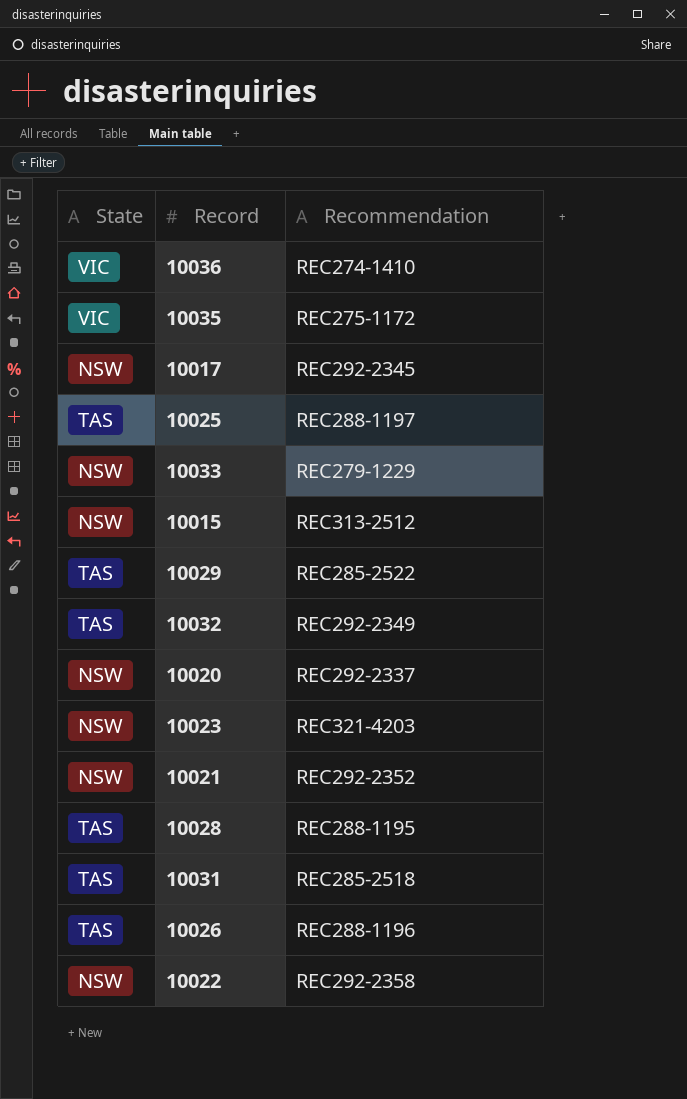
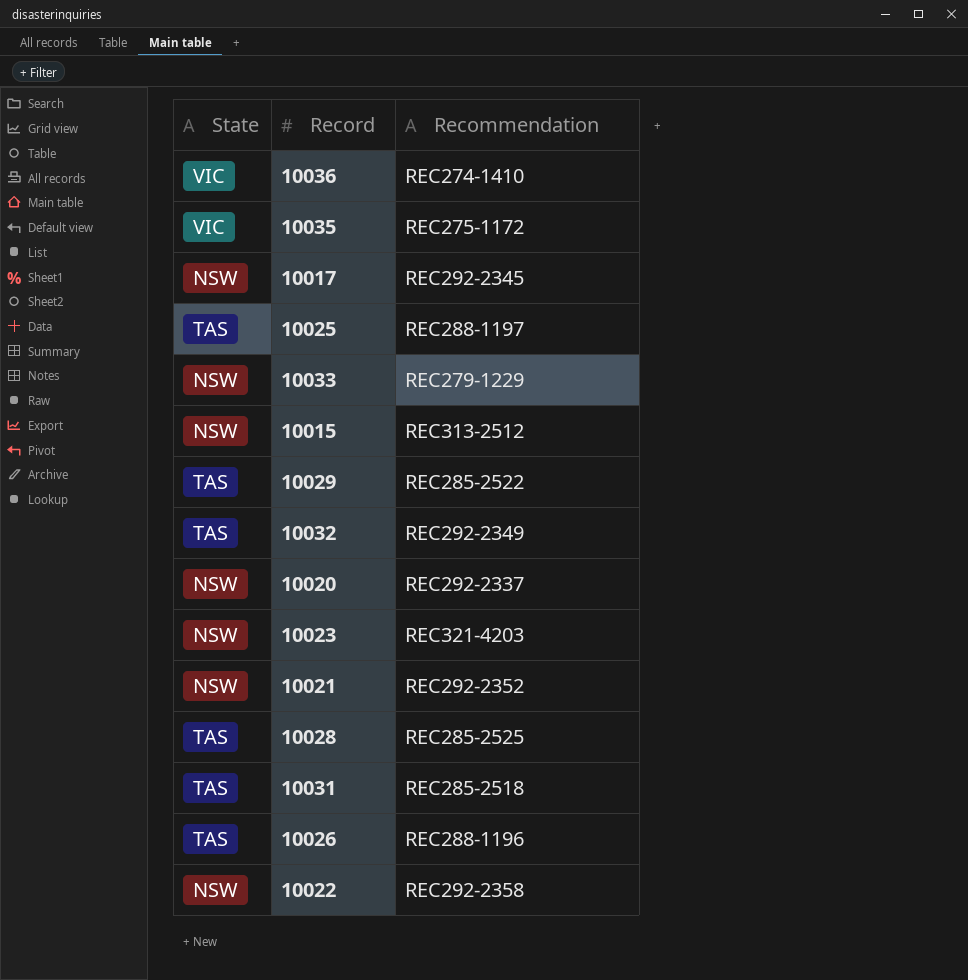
10028 | Recommendation: REC288-1195 -> REC285-2525

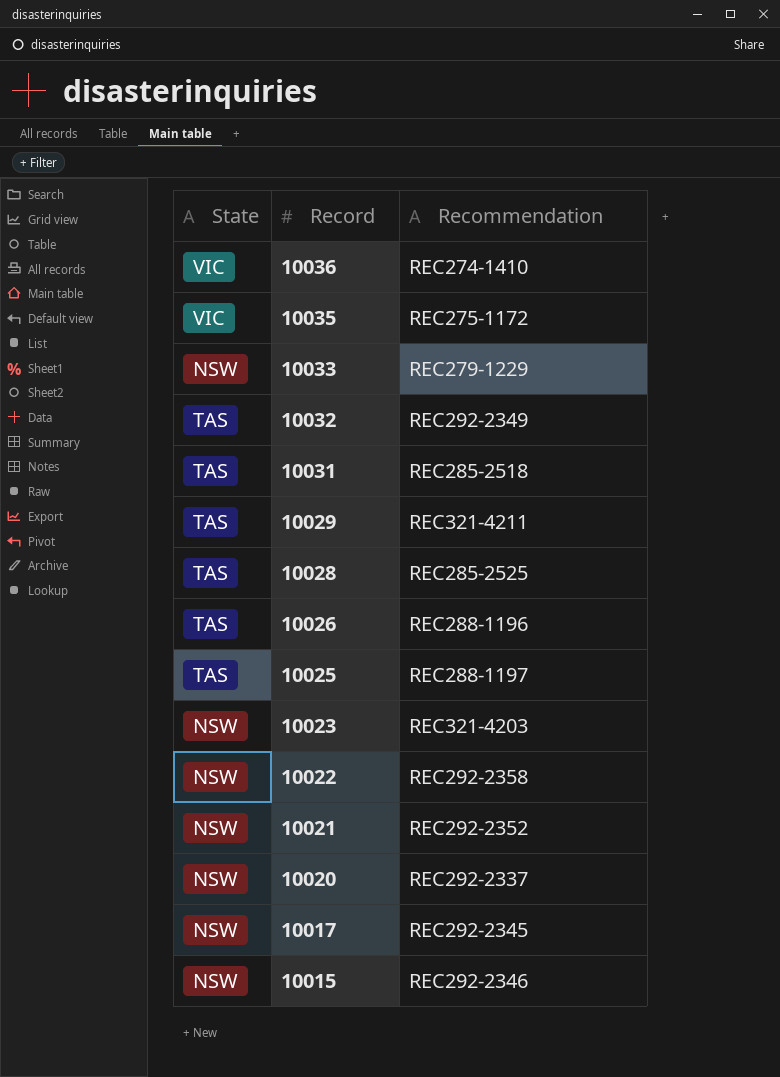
row order: none -> Record descending
10029 | Recommendation: REC285-2522 -> REC321-4211
10015 | Recommendation: REC313-2512 -> REC292-2346

